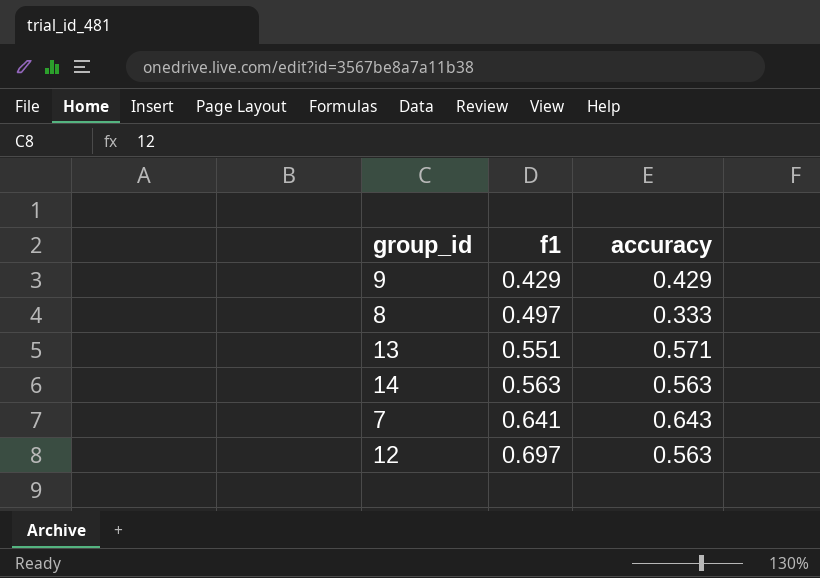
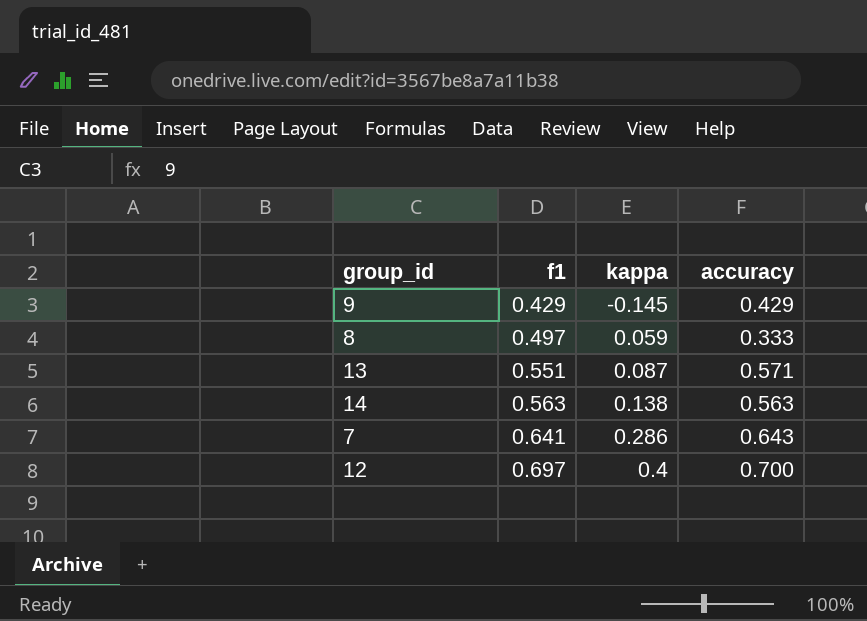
column kappa | position: none -> 3
12 | accuracy: 0.563 -> 0.700

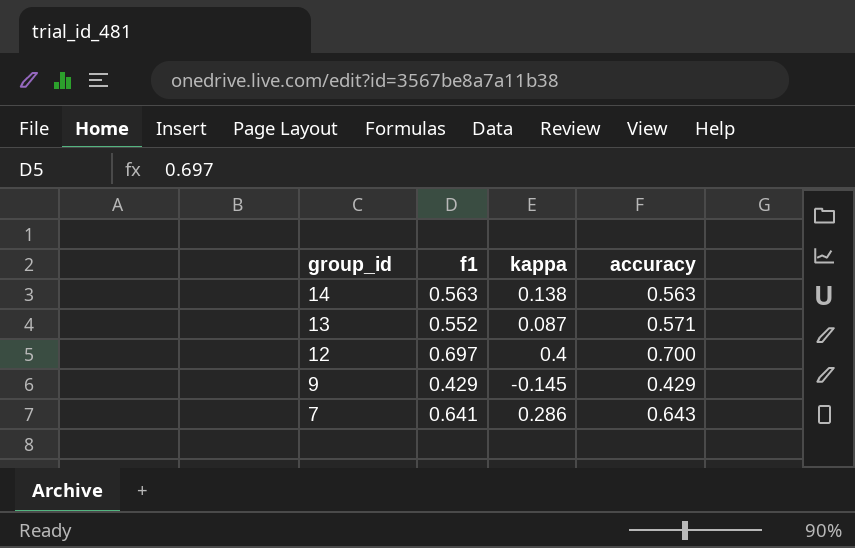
row order: f1 ascending -> group_id descending
row 8: 0.497 | 0.059 | 0.333 -> none
13 | f1: 0.551 -> 0.552

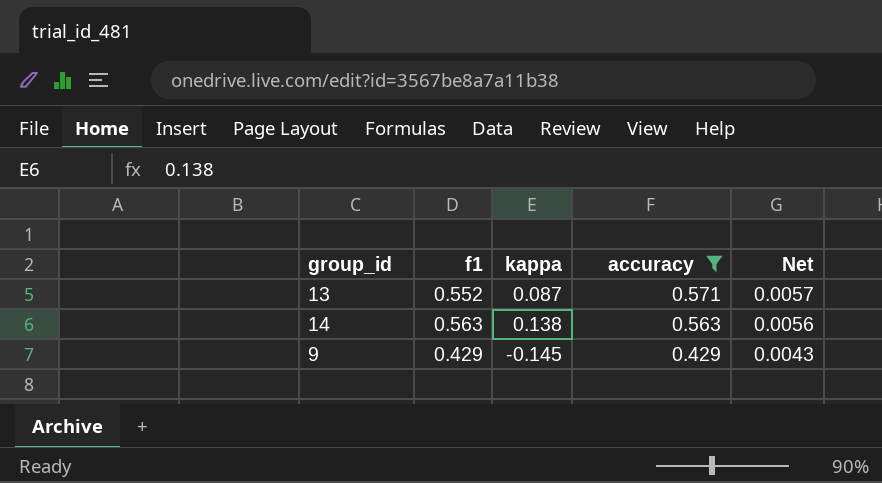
filter: none -> accuracy <= 0.571
row order: group_id descending -> accuracy descending
column Net | formula: none -> [accuracy] * 0.01

